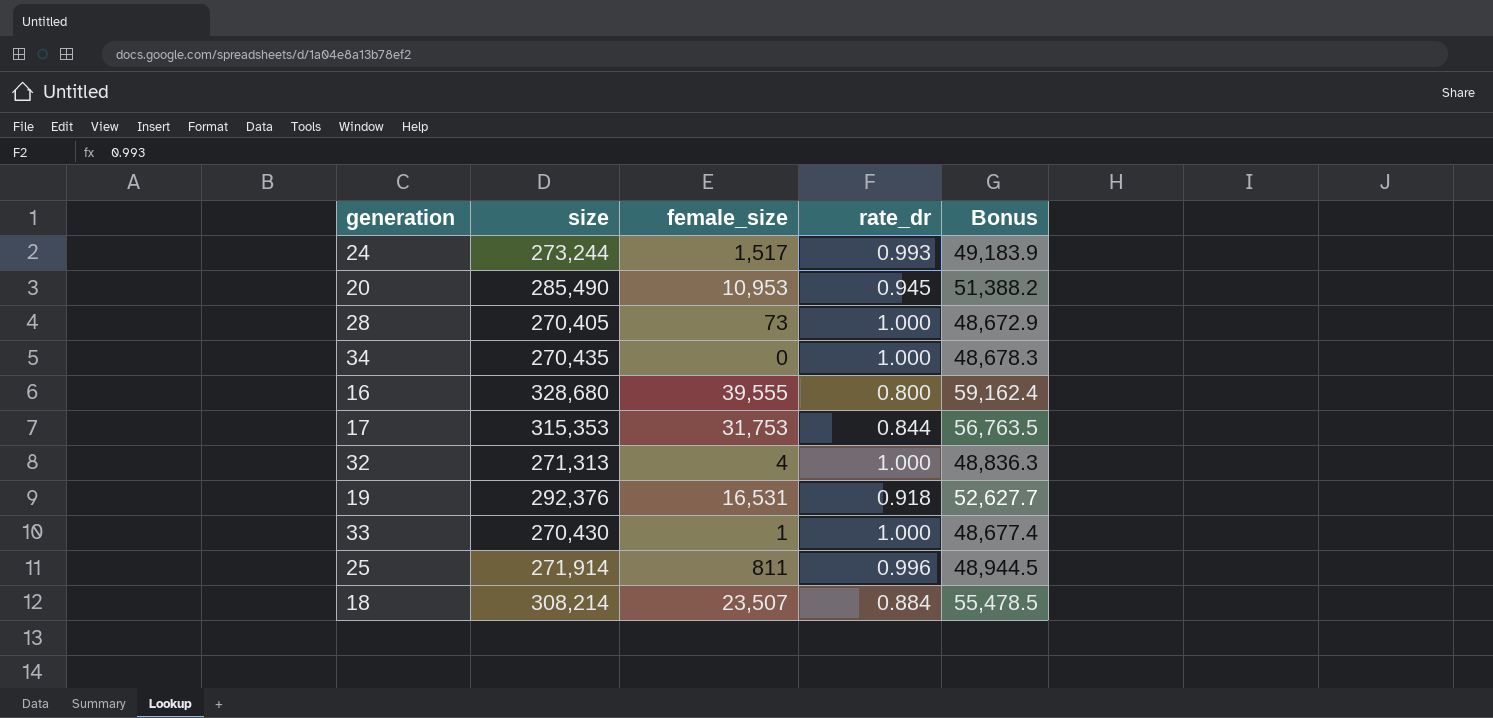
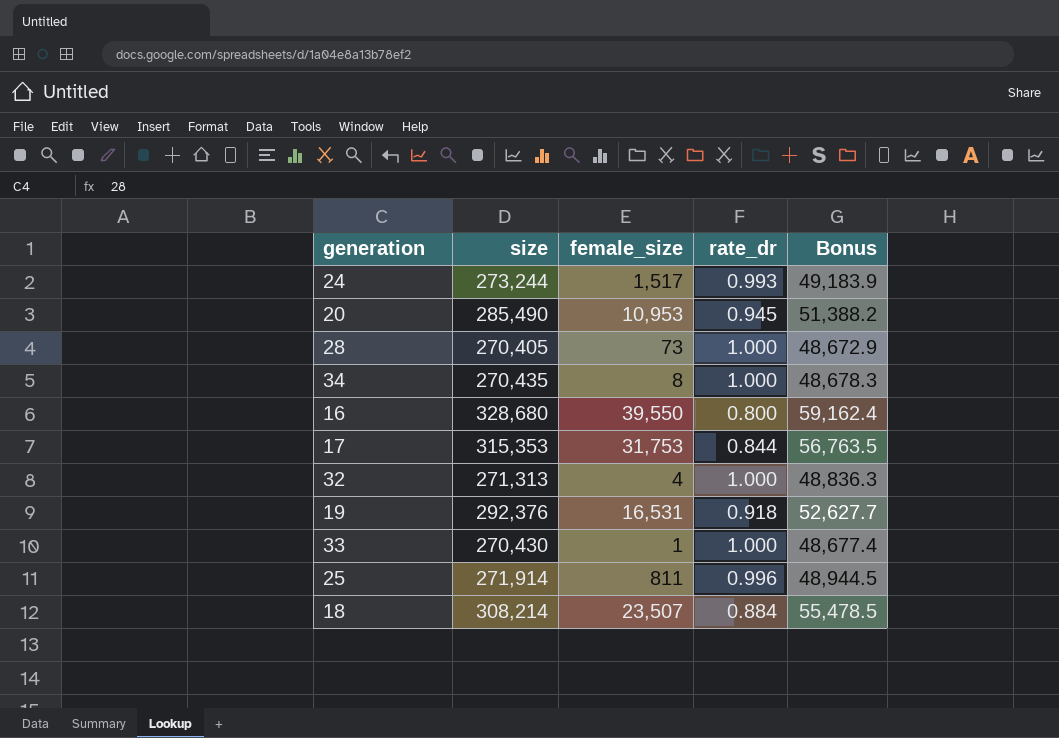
34 | female_size: 0 -> 8
16 | female_size: 39,555 -> 39,550

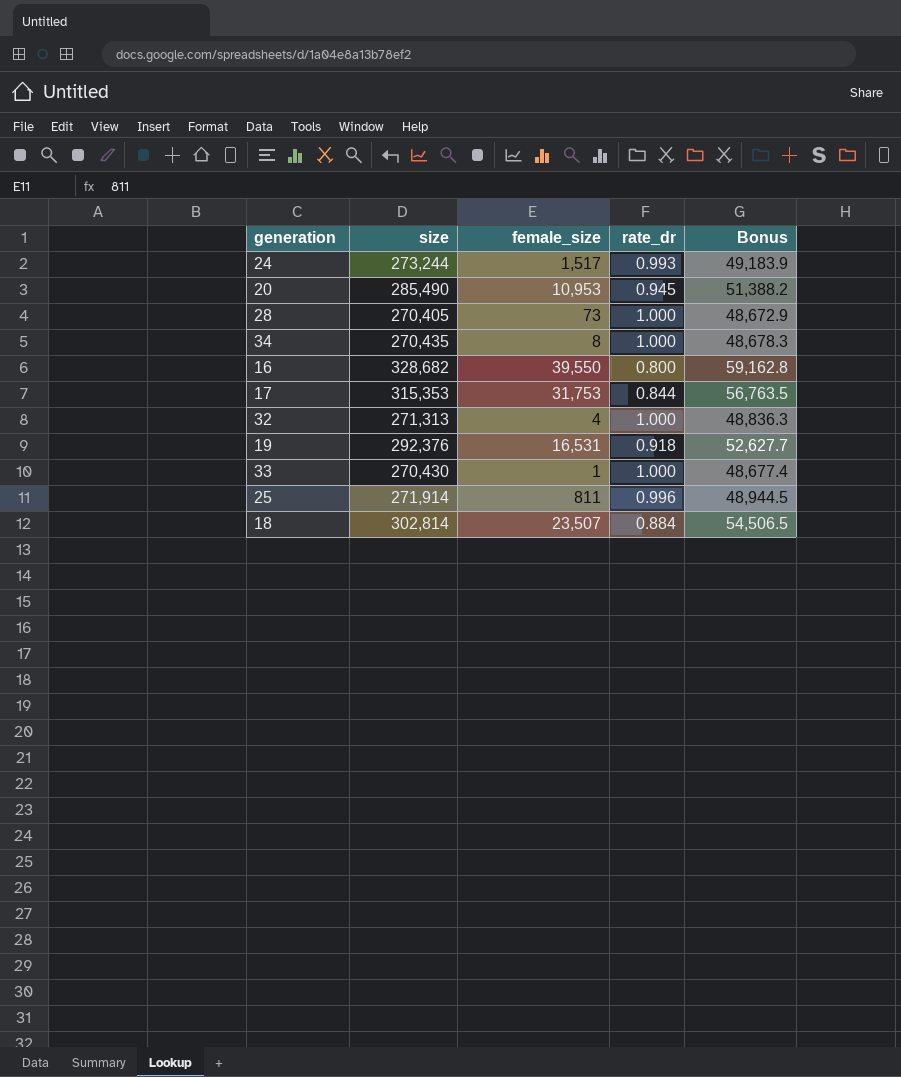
16 | size: 328,680 -> 328,682
16 | Bonus: 59,162.4 -> 59,162.8
18 | size: 308,214 -> 302,814
18 | Bonus: 55,478.5 -> 54,506.5

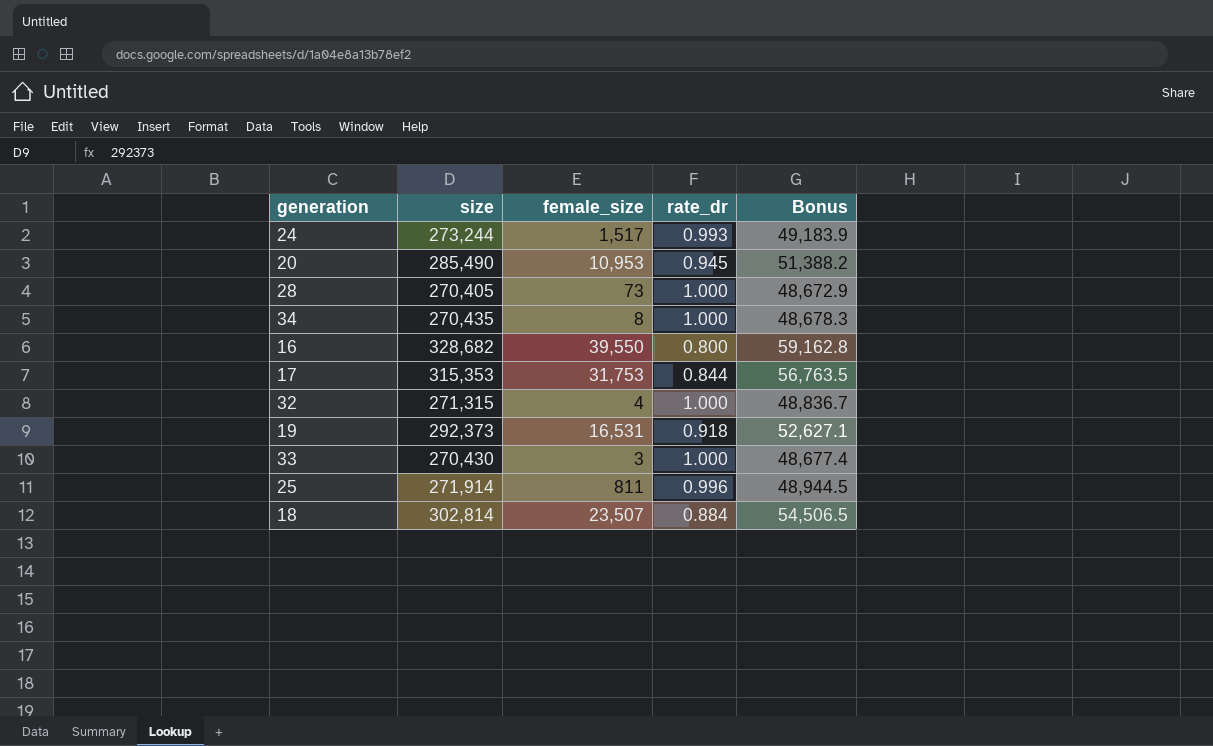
32 | size: 271,313 -> 271,315
32 | Bonus: 48,836.3 -> 48,836.7
19 | size: 292,376 -> 292,373
19 | Bonus: 52,627.7 -> 52,627.1
33 | female_size: 1 -> 3

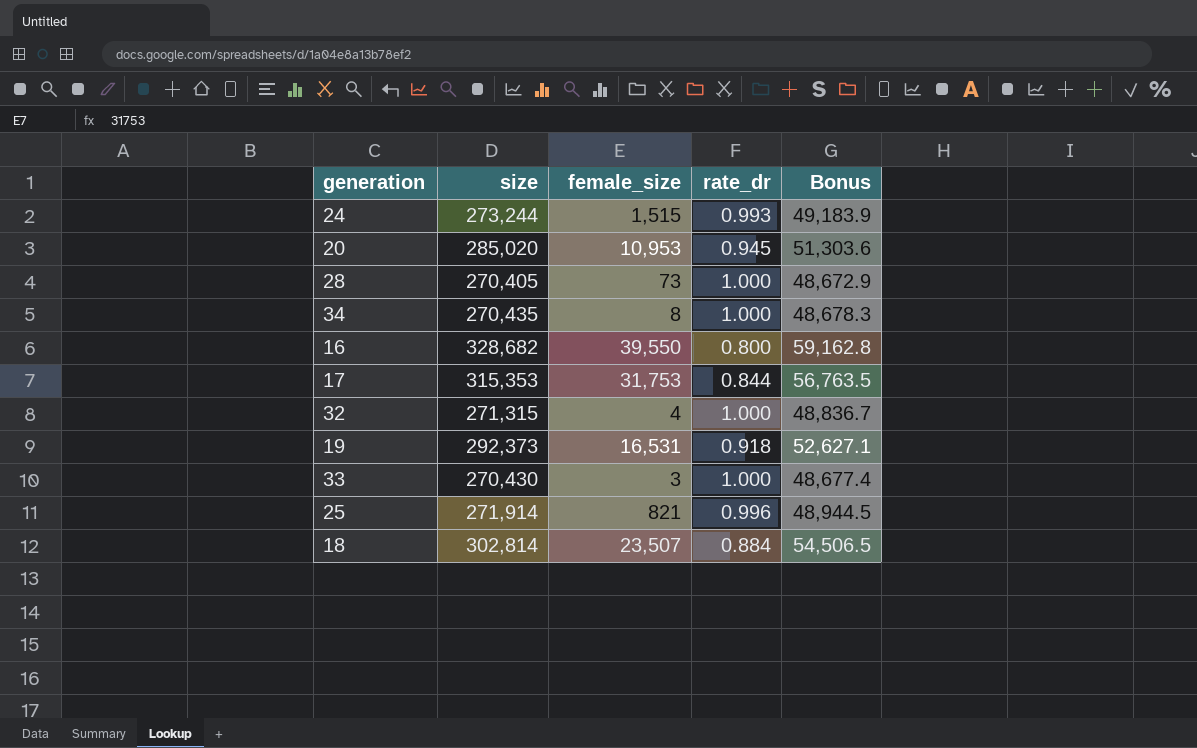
24 | female_size: 1,517 -> 1,515
20 | size: 285,490 -> 285,020
20 | Bonus: 51,388.2 -> 51,303.6
25 | female_size: 811 -> 821

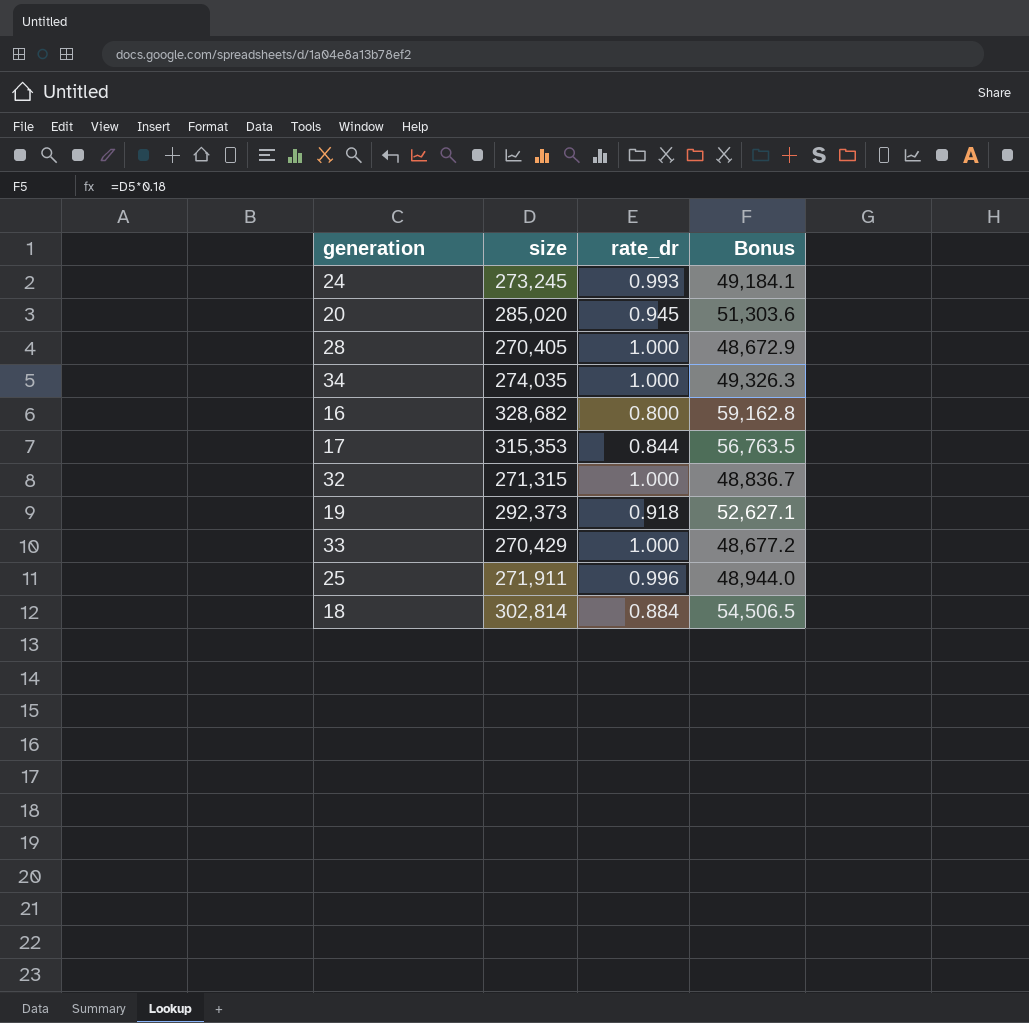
column female_size | position: 3 -> none
24 | size: 273,244 -> 273,245
24 | Bonus: 49,183.9 -> 49,184.1
34 | size: 270,435 -> 274,035
34 | Bonus: 48,678.3 -> 49,326.3
33 | size: 270,430 -> 270,429
33 | Bonus: 48,677.4 -> 48,677.2
25 | size: 271,914 -> 271,911
25 | Bonus: 48,944.5 -> 48,944.0

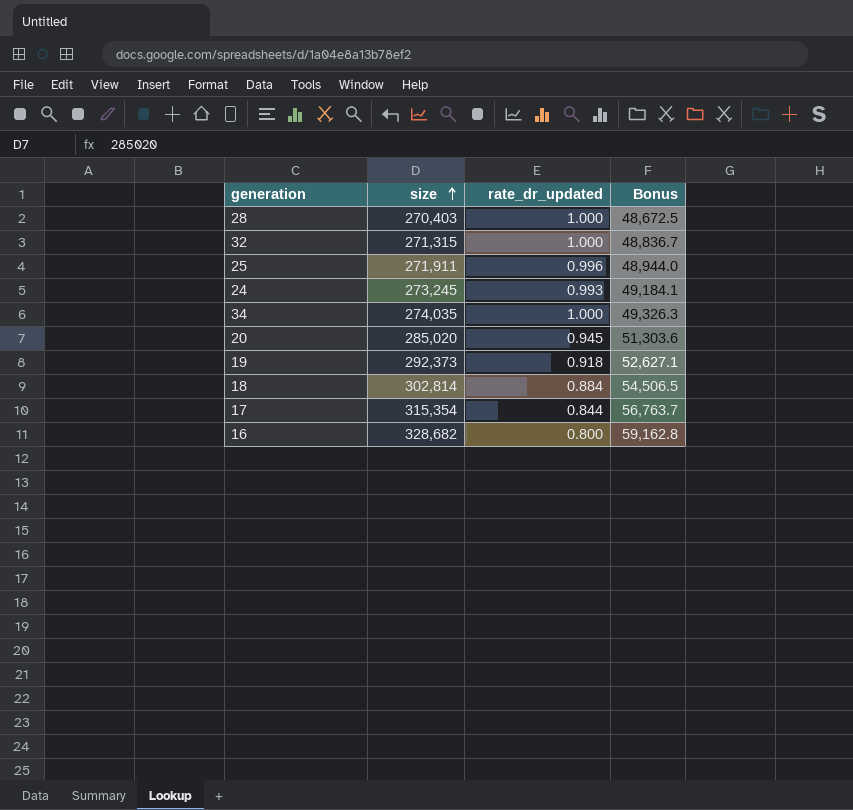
row order: none -> size ascending
column name: rate_dr -> rate_dr_updated
row 33: 270,429 | 1.000 | 48,677.2 -> none
28 | size: 270,405 -> 270,403
28 | Bonus: 48,672.9 -> 48,672.5
17 | size: 315,353 -> 315,354
17 | Bonus: 56,763.5 -> 56,763.7

